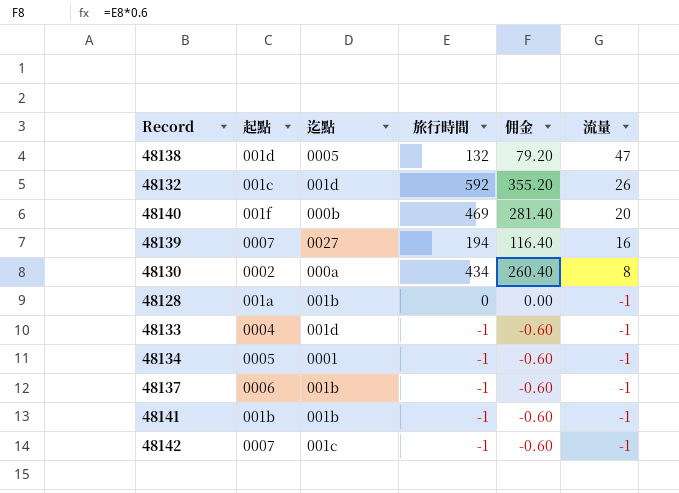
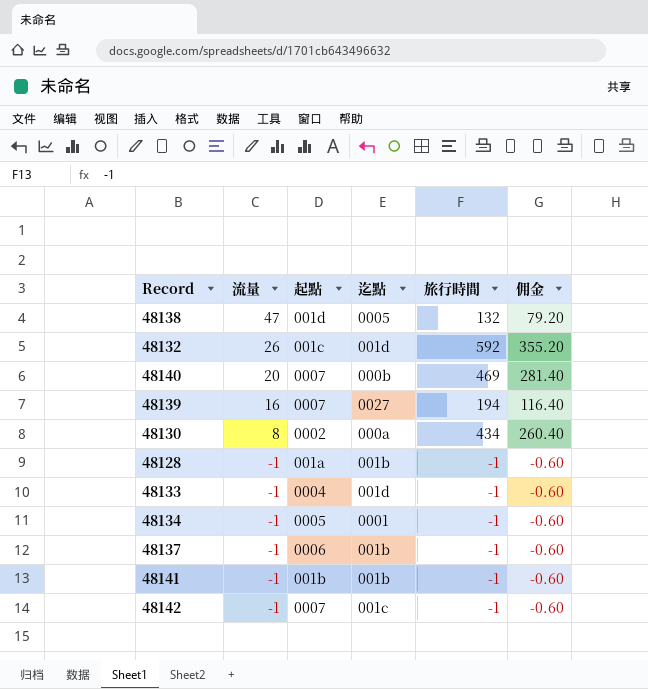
column 流量 | position: 6 -> 2
48140 | 起點: 001f -> 0007
48128 | 旅行時間: 0 -> -1
48128 | 佣金: 0.00 -> -0.60

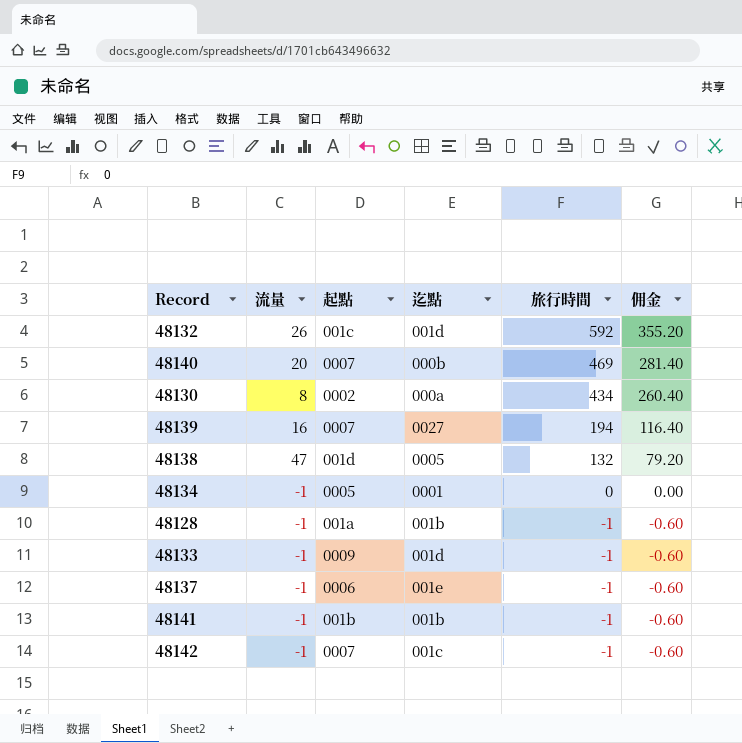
row order: 流量 descending -> 旅行時間 descending
48134 | 旅行時間: -1 -> 0
48134 | 佣金: -0.60 -> 0.00
48133 | 起點: 0004 -> 0009
48137 | 迄點: 001b -> 001e

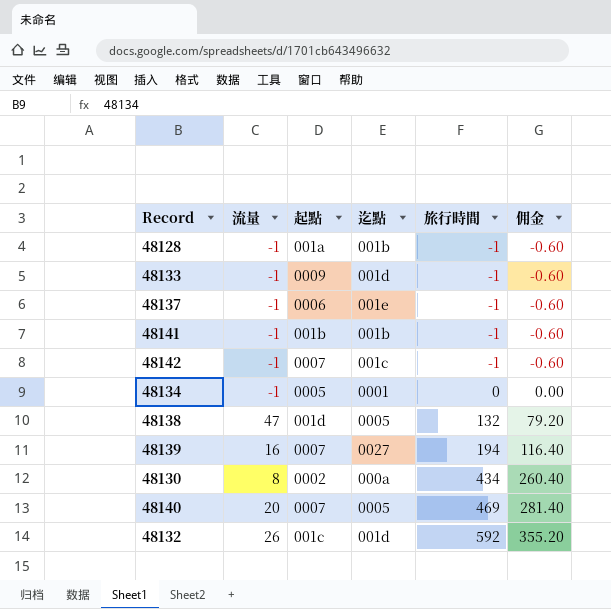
row order: 旅行時間 descending -> 旅行時間 ascending
48140 | 迄點: 000b -> 0005

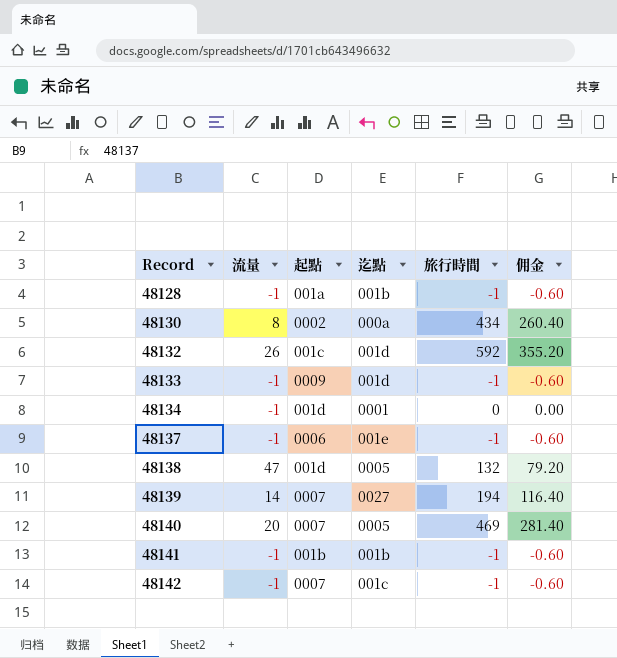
row order: 旅行時間 ascending -> Record ascending
48134 | 起點: 0005 -> 001d
48139 | 流量: 16 -> 14

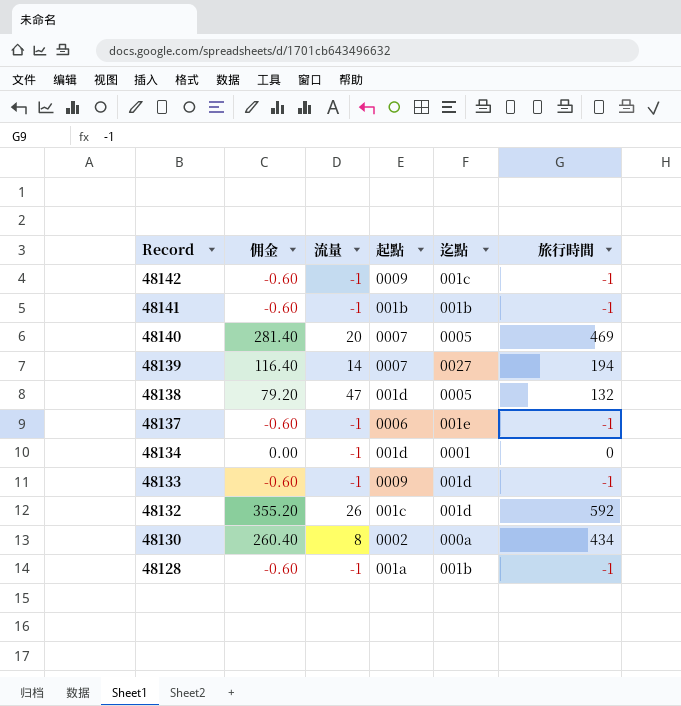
row order: Record ascending -> Record descending
column 佣金 | position: 6 -> 2
48142 | 起點: 0007 -> 0009

